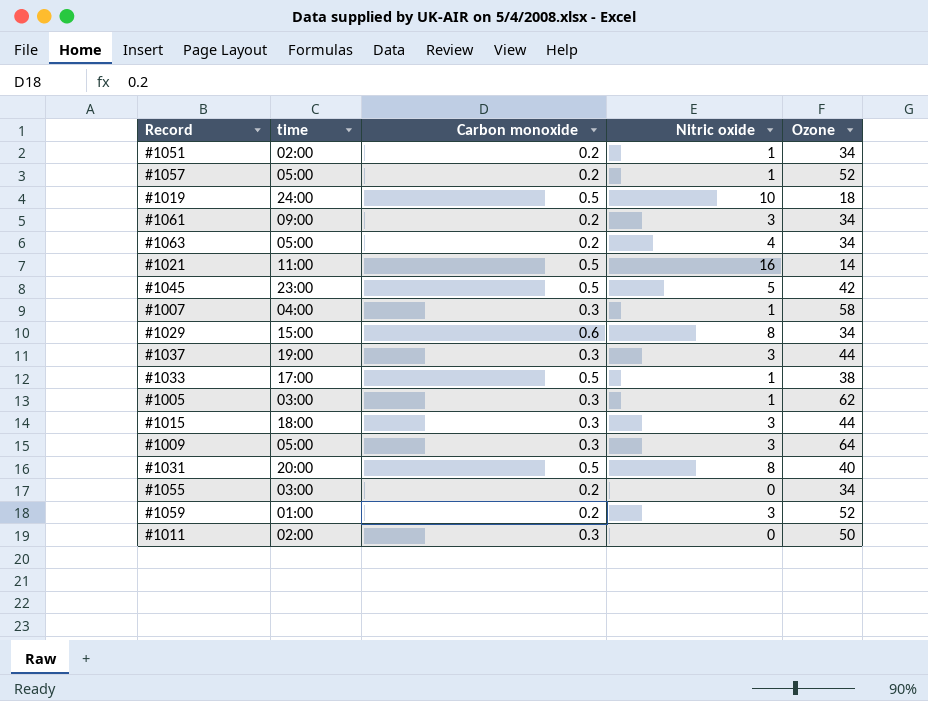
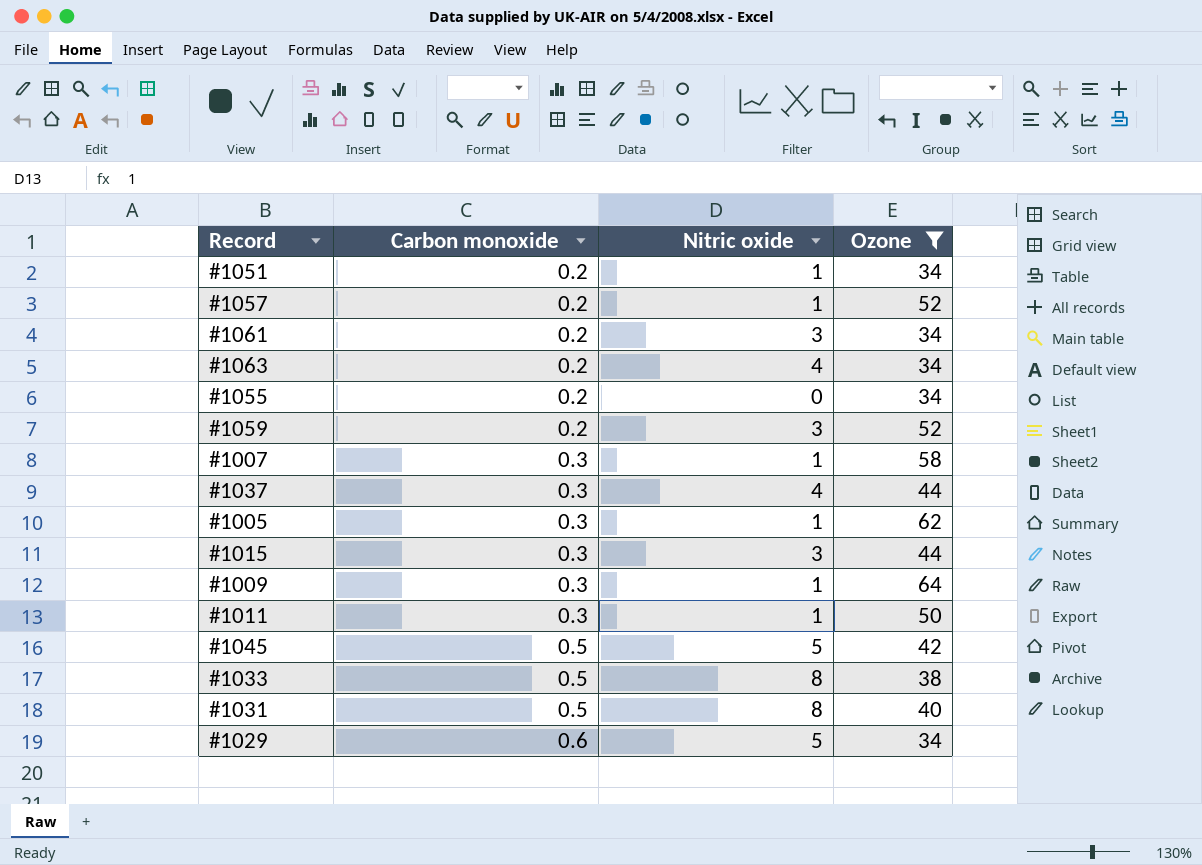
filter: none -> Ozone >= 34
row order: none -> Carbon monoxide ascending
column time | position: 2 -> none
#1037 | Nitric oxide: 3 -> 4
#1009 | Nitric oxide: 3 -> 1
#1011 | Nitric oxide: 0 -> 1
#1033 | Nitric oxide: 1 -> 8
#1029 | Nitric oxide: 8 -> 5

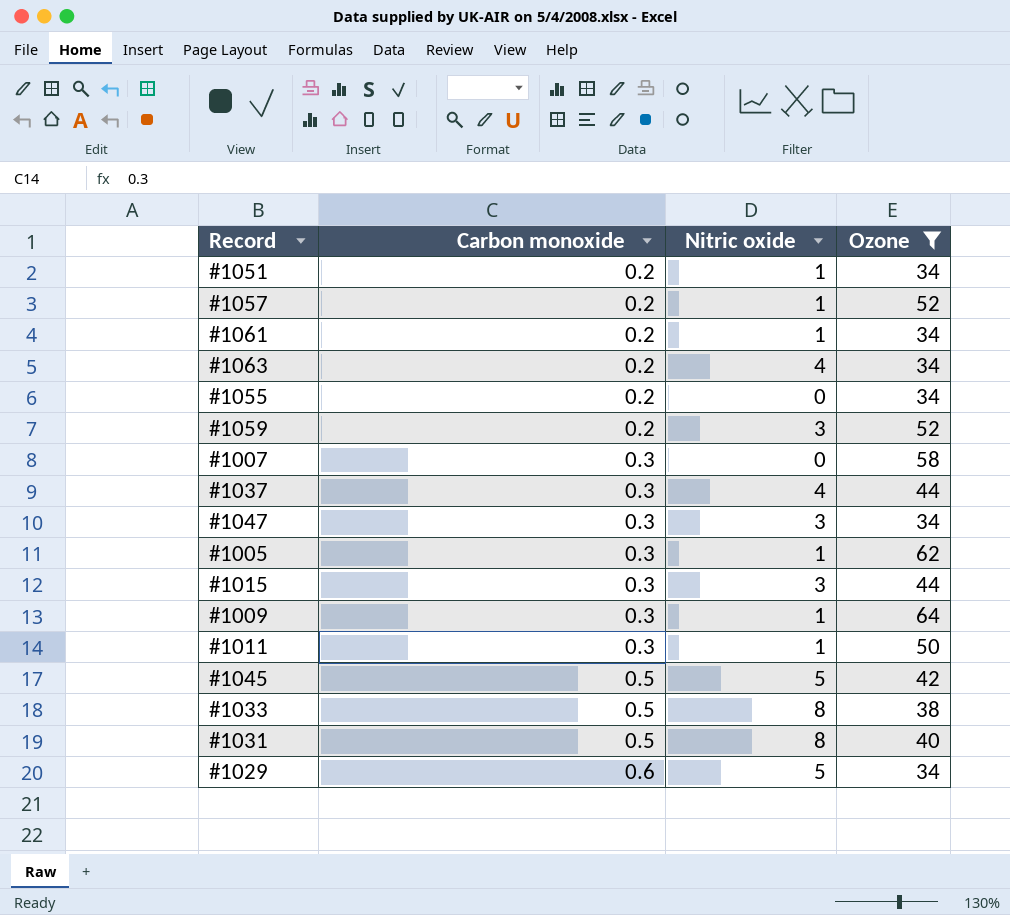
#1061 | Nitric oxide: 3 -> 1
#1007 | Nitric oxide: 1 -> 0
row #1047: none -> 0.3 | 3 | 34

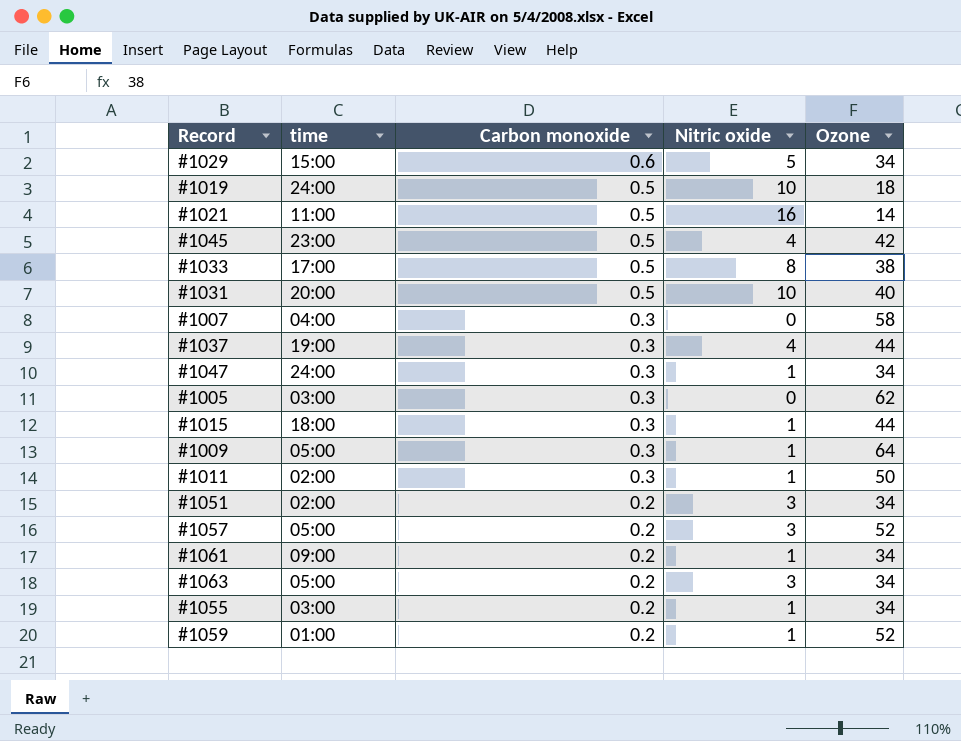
filter: Ozone >= 34 -> none
row order: Carbon monoxide ascending -> Carbon monoxide descending
column time | position: none -> 2
#1045 | Nitric oxide: 5 -> 4
#1031 | Nitric oxide: 8 -> 10
#1047 | Nitric oxide: 3 -> 1
#1005 | Nitric oxide: 1 -> 0
#1015 | Nitric oxide: 3 -> 1
#1051 | Nitric oxide: 1 -> 3
#1057 | Nitric oxide: 1 -> 3
#1063 | Nitric oxide: 4 -> 3
#1055 | Nitric oxide: 0 -> 1
#1059 | Nitric oxide: 3 -> 1

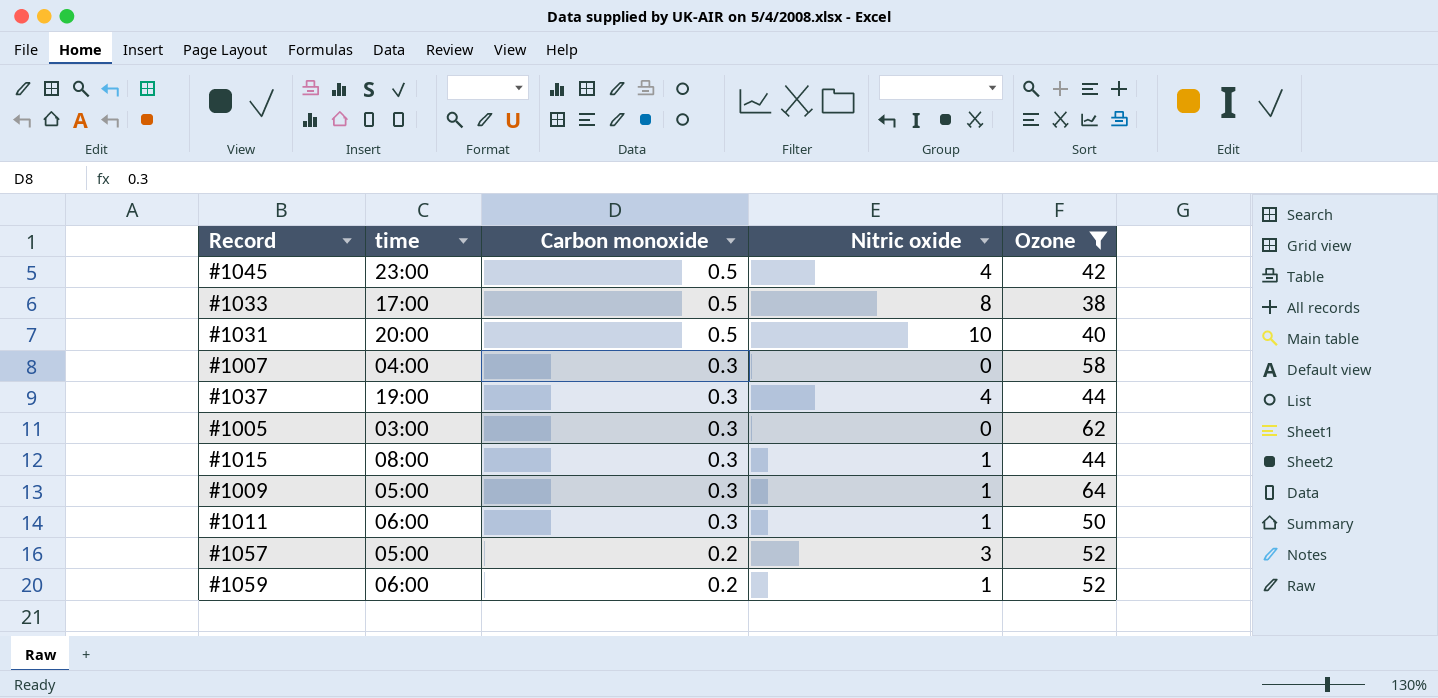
filter: none -> Ozone >= 38
#1015 | time: 18:00 -> 08:00
#1011 | time: 02:00 -> 06:00
#1059 | time: 01:00 -> 06:00

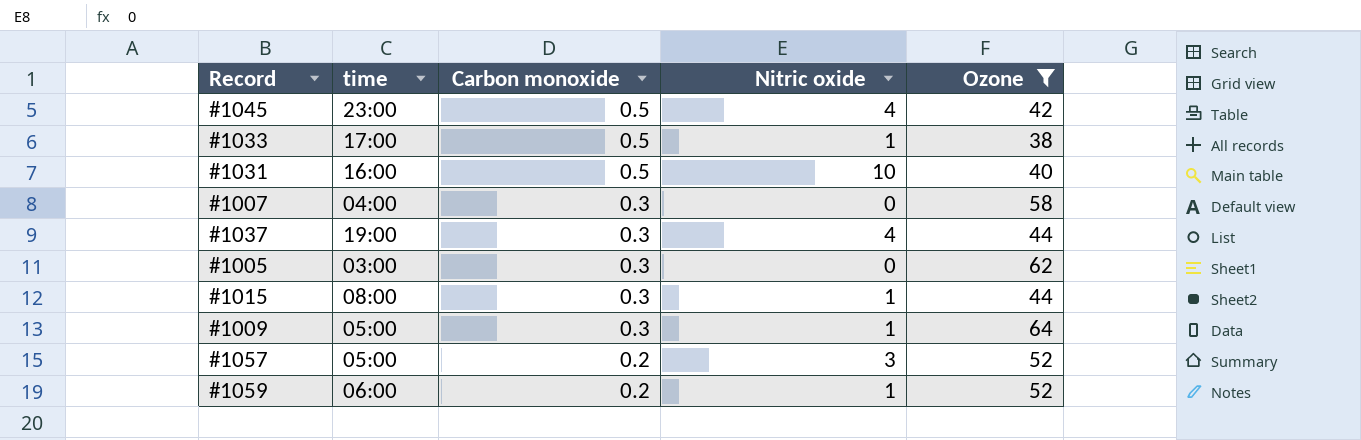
row #1011: 06:00 | 0.3 | 1 | 50 -> none
#1033 | Nitric oxide: 8 -> 1
#1031 | time: 20:00 -> 16:00

